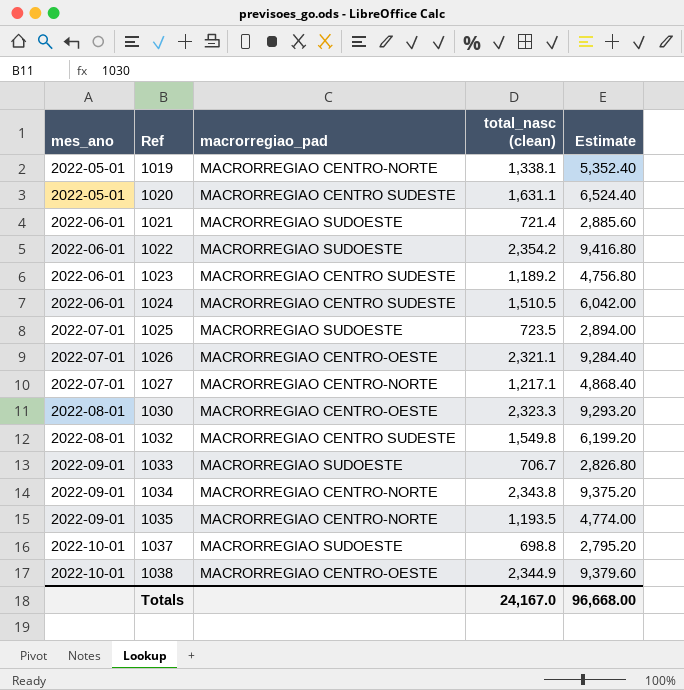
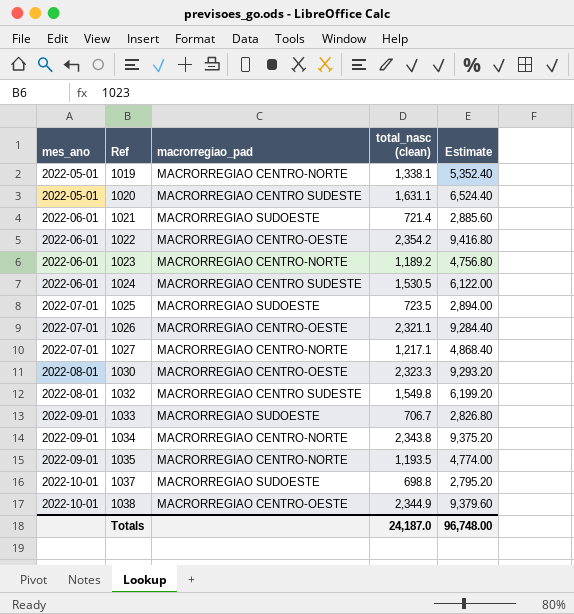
1022 | macrorregiao_pad: MACRORREGIAO SUDOESTE -> MACRORREGIAO CENTRO-OESTE
1023 | macrorregiao_pad: MACRORREGIAO CENTRO SUDESTE -> MACRORREGIAO CENTRO-NORTE
1024 | total_nasc (clean): 1,510.5 -> 1,530.5
1024 | Estimate: 6,042.00 -> 6,122.00
Totals | total_nasc (clean): 24,167.0 -> 24,187.0
Totals | Estimate: 96,668.00 -> 96,748.00

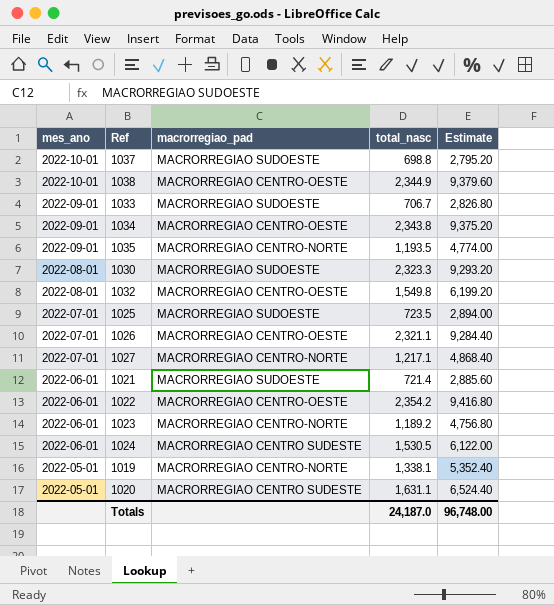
row order: mes_ano ascending -> mes_ano descending
column name: total_nasc (clean) -> total_nasc
1034 | macrorregiao_pad: MACRORREGIAO CENTRO-NORTE -> MACRORREGIAO CENTRO-OESTE
1030 | macrorregiao_pad: MACRORREGIAO CENTRO-OESTE -> MACRORREGIAO SUDOESTE
1032 | macrorregiao_pad: MACRORREGIAO CENTRO SUDESTE -> MACRORREGIAO CENTRO-OESTE

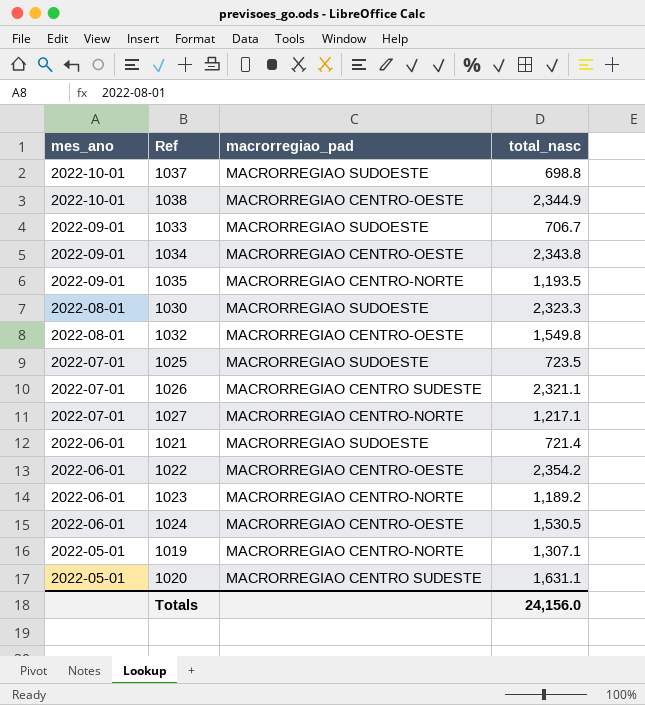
column Estimate | formula: [total_nasc] * 4 -> none
1026 | macrorregiao_pad: MACRORREGIAO CENTRO-OESTE -> MACRORREGIAO CENTRO SUDESTE
1024 | macrorregiao_pad: MACRORREGIAO CENTRO SUDESTE -> MACRORREGIAO CENTRO-OESTE
1019 | total_nasc: 1,338.1 -> 1,307.1
Totals | total_nasc: 24,187.0 -> 24,156.0

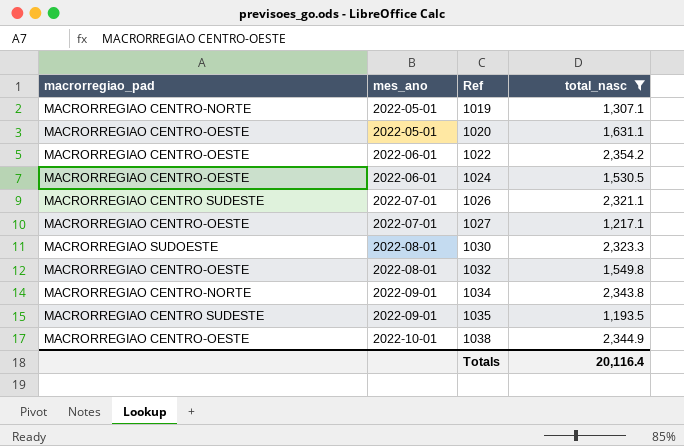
filter: none -> total_nasc >= 1,193.5
row order: mes_ano descending -> mes_ano ascending
column macrorregiao_pad | position: 3 -> 1
1020 | macrorregiao_pad: MACRORREGIAO CENTRO SUDESTE -> MACRORREGIAO CENTRO-OESTE
1027 | macrorregiao_pad: MACRORREGIAO CENTRO-NORTE -> MACRORREGIAO CENTRO-OESTE
1034 | macrorregiao_pad: MACRORREGIAO CENTRO-OESTE -> MACRORREGIAO CENTRO-NORTE
1035 | macrorregiao_pad: MACRORREGIAO CENTRO-NORTE -> MACRORREGIAO CENTRO SUDESTE
Totals | total_nasc: 24,156.0 -> 20,116.4

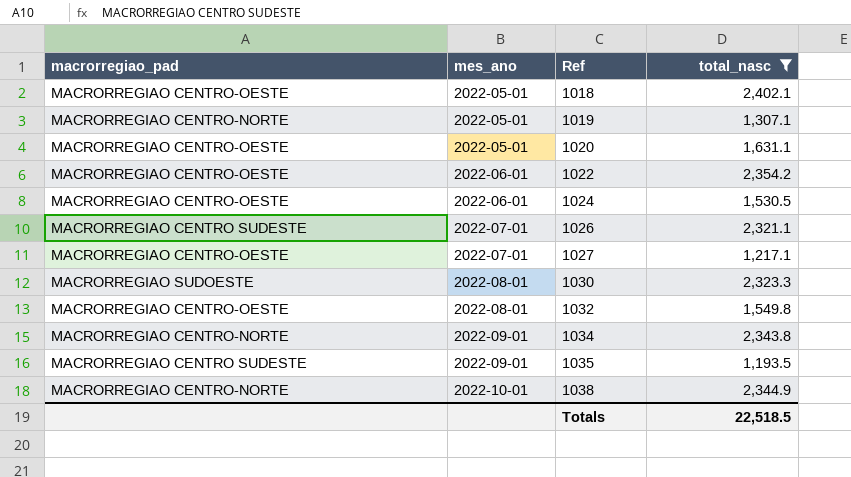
row 1018: none -> MACRORREGIAO CENTRO-OESTE | 2022-05-01 | 2,402.1
1038 | macrorregiao_pad: MACRORREGIAO CENTRO-OESTE -> MACRORREGIAO CENTRO-NORTE
Totals | total_nasc: 20,116.4 -> 22,518.5

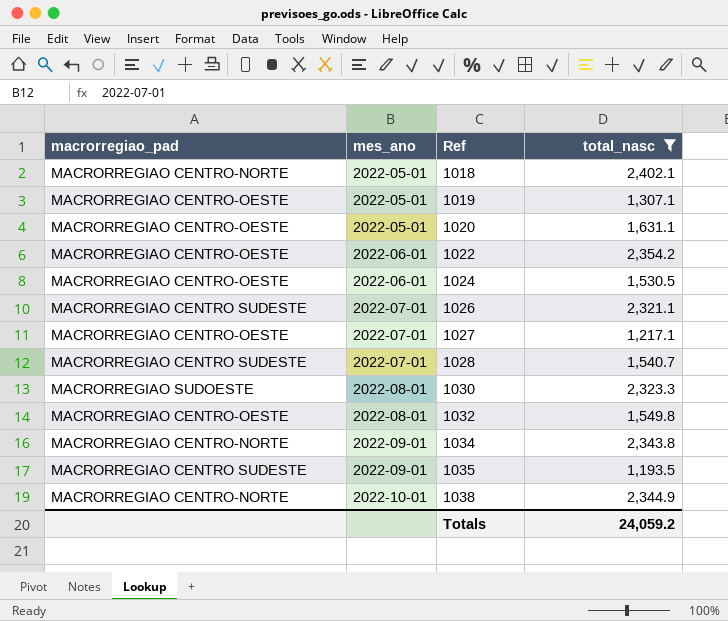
1018 | macrorregiao_pad: MACRORREGIAO CENTRO-OESTE -> MACRORREGIAO CENTRO-NORTE
1019 | macrorregiao_pad: MACRORREGIAO CENTRO-NORTE -> MACRORREGIAO CENTRO-OESTE
row 1028: none -> MACRORREGIAO CENTRO SUDESTE | 2022-07-01 | 1,540.7
Totals | total_nasc: 22,518.5 -> 24,059.2

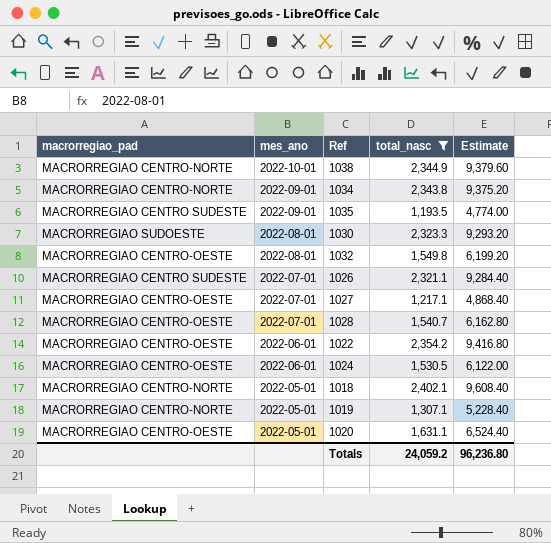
row order: mes_ano ascending -> mes_ano descending
column Estimate | formula: none -> [total_nasc] * 4
1028 | macrorregiao_pad: MACRORREGIAO CENTRO SUDESTE -> MACRORREGIAO CENTRO-OESTE
1019 | macrorregiao_pad: MACRORREGIAO CENTRO-OESTE -> MACRORREGIAO CENTRO-NORTE

